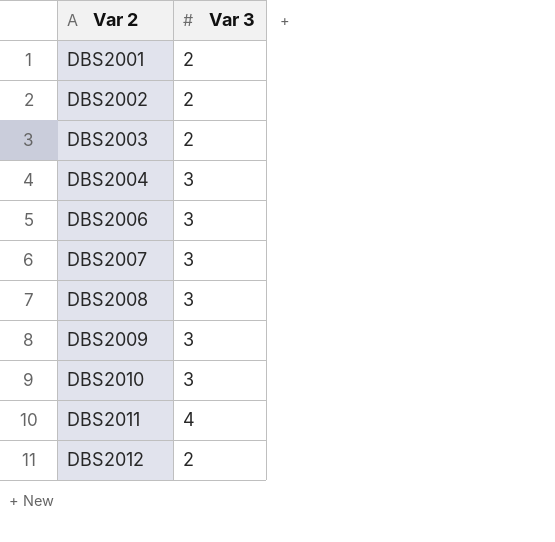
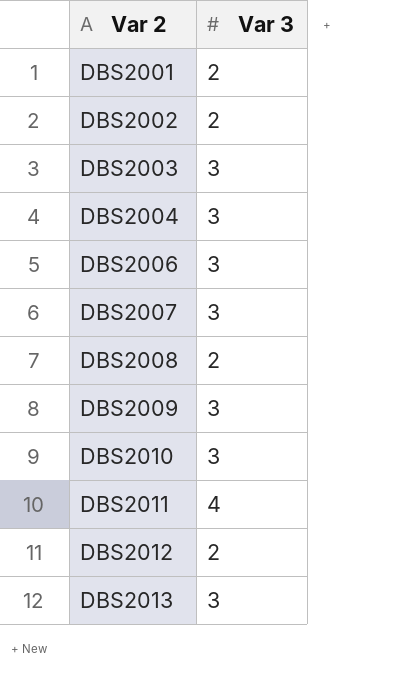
DBS2003 | Var 3: 2 -> 3
DBS2008 | Var 3: 3 -> 2
row DBS2013: none -> 3

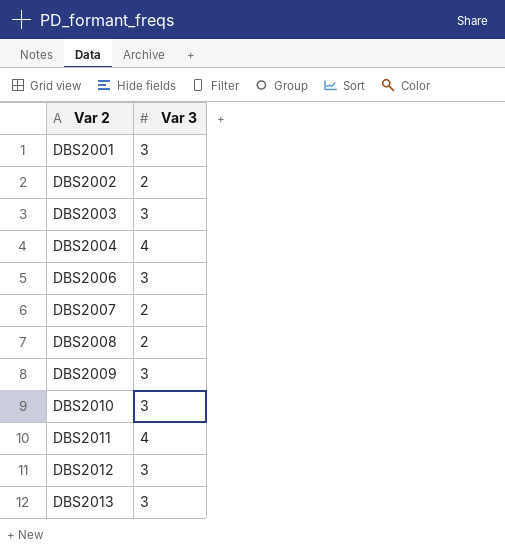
DBS2001 | Var 3: 2 -> 3
DBS2004 | Var 3: 3 -> 4
DBS2007 | Var 3: 3 -> 2
DBS2012 | Var 3: 2 -> 3

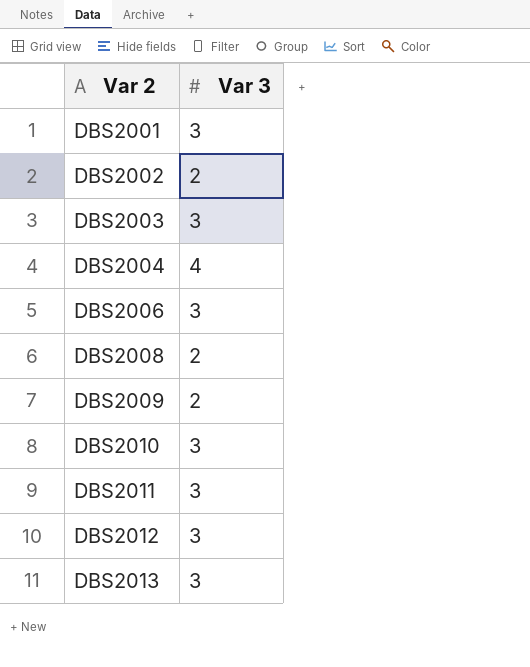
row DBS2007: 2 -> none
DBS2009 | Var 3: 3 -> 2
DBS2011 | Var 3: 4 -> 3

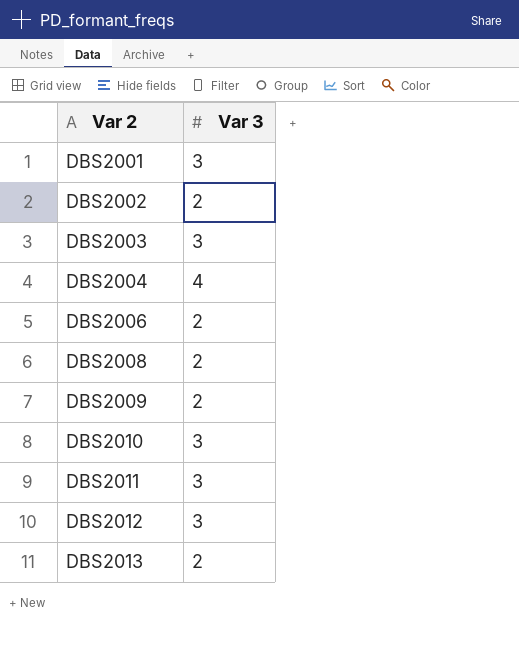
DBS2006 | Var 3: 3 -> 2
DBS2013 | Var 3: 3 -> 2

